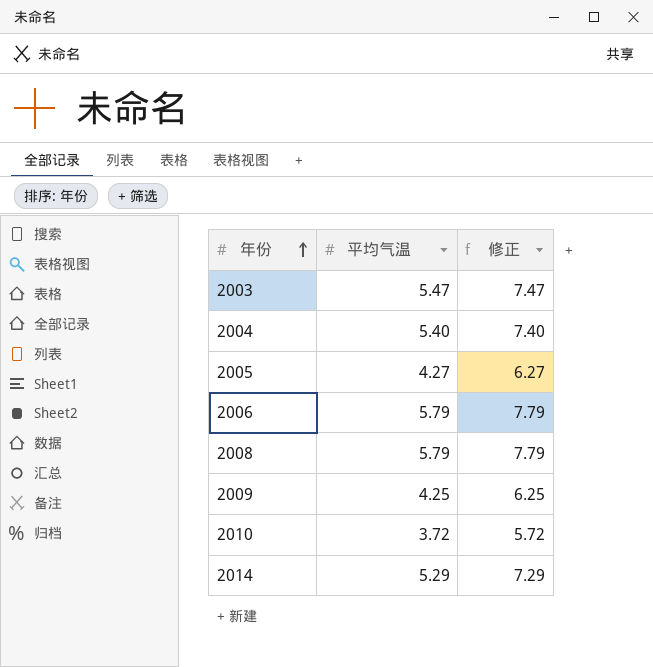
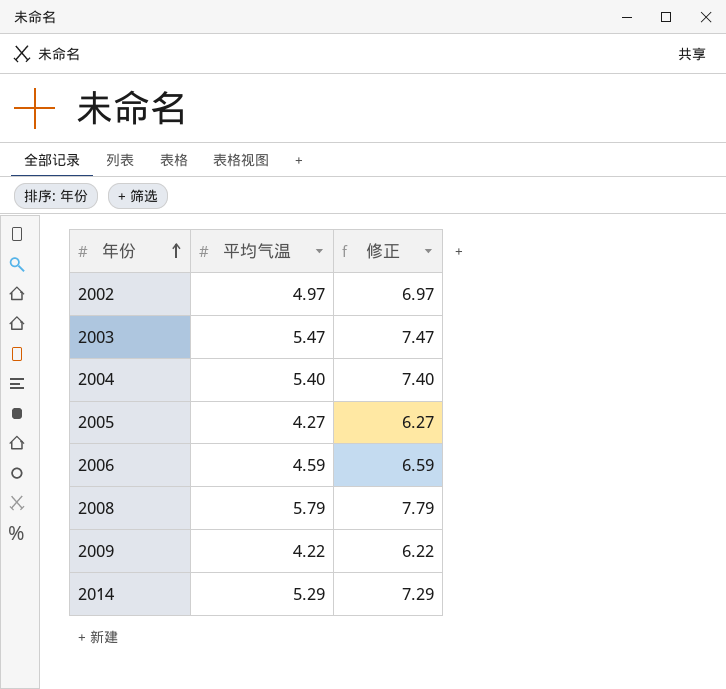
row 2010: 3.72 | 5.72 -> none
row 2002: none -> 4.97 | 6.97
2006 | 平均气温: 5.79 -> 4.59
2006 | 修正: 7.79 -> 6.59
2009 | 平均气温: 4.25 -> 4.22
2009 | 修正: 6.25 -> 6.22

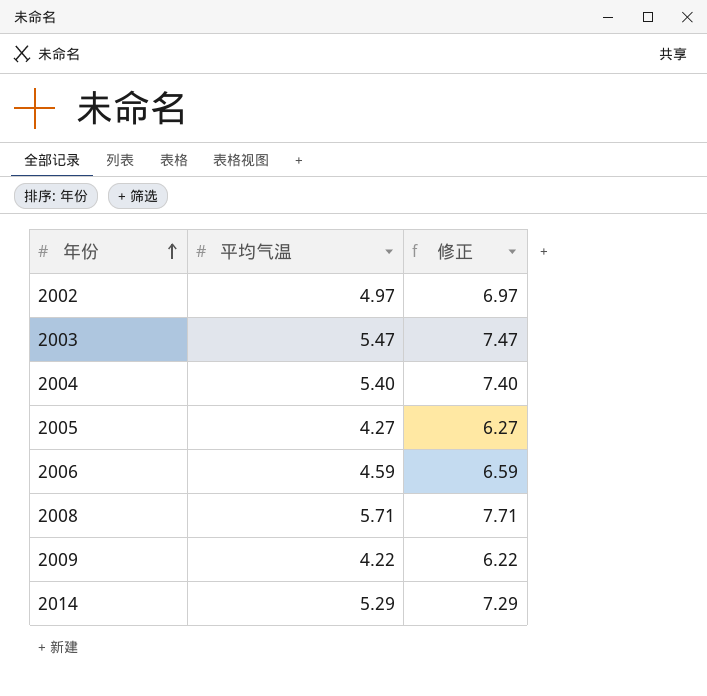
2008 | 平均气温: 5.79 -> 5.71
2008 | 修正: 7.79 -> 7.71

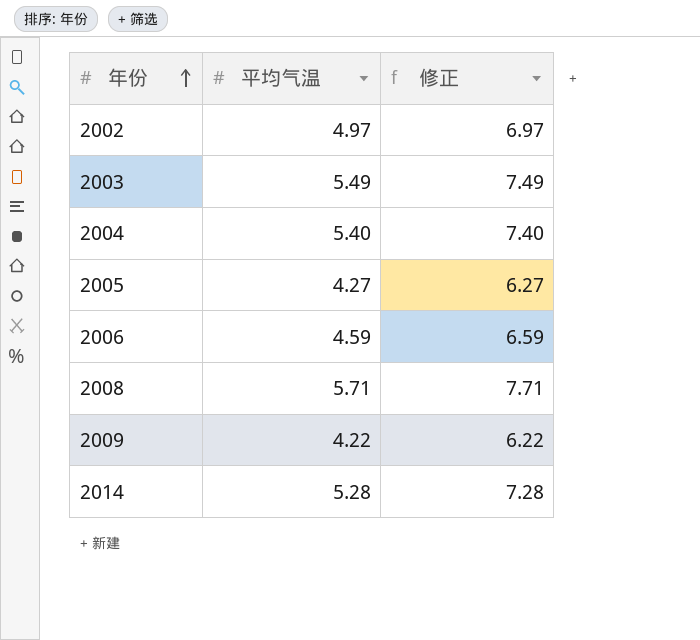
2003 | 平均气温: 5.47 -> 5.49
2003 | 修正: 7.47 -> 7.49
2014 | 平均气温: 5.29 -> 5.28
2014 | 修正: 7.29 -> 7.28

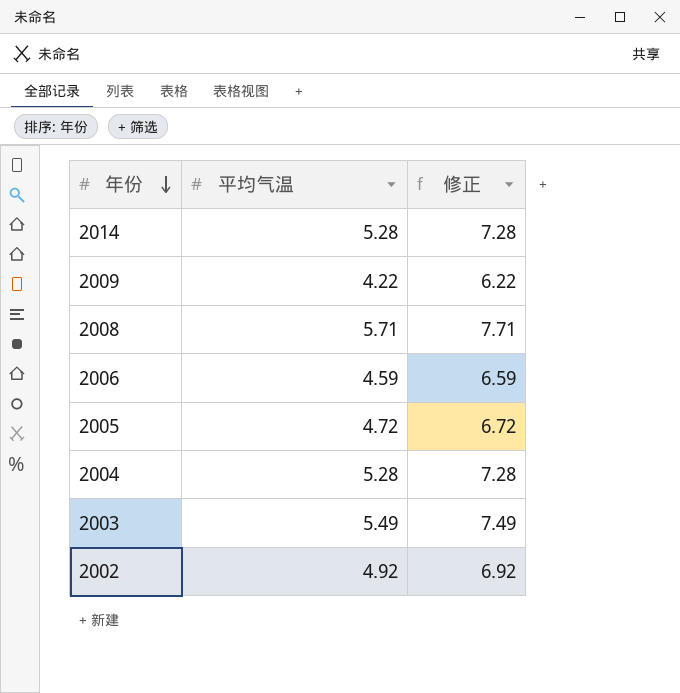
row order: 年份 ascending -> 年份 descending
2005 | 平均气温: 4.27 -> 4.72
2005 | 修正: 6.27 -> 6.72
2004 | 平均气温: 5.40 -> 5.28
2004 | 修正: 7.40 -> 7.28
2002 | 平均气温: 4.97 -> 4.92
2002 | 修正: 6.97 -> 6.92

